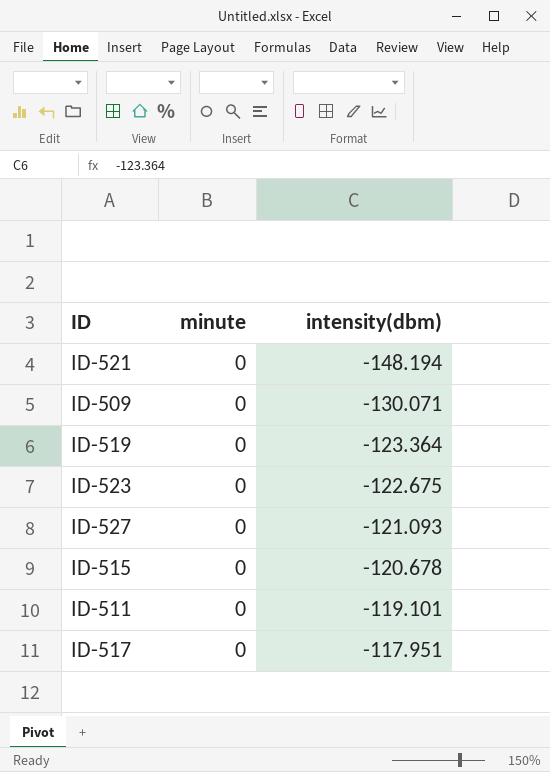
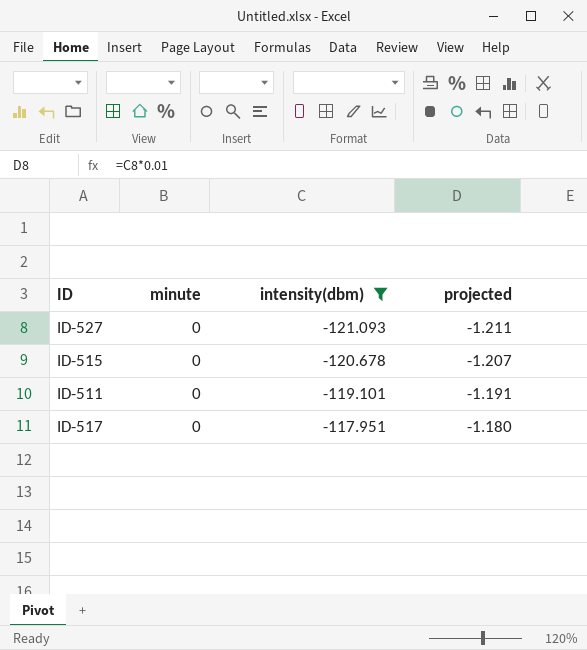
filter: none -> intensity(dbm) >= -121.093
column projected | formula: none -> [intensity(dbm)] * 0.01

